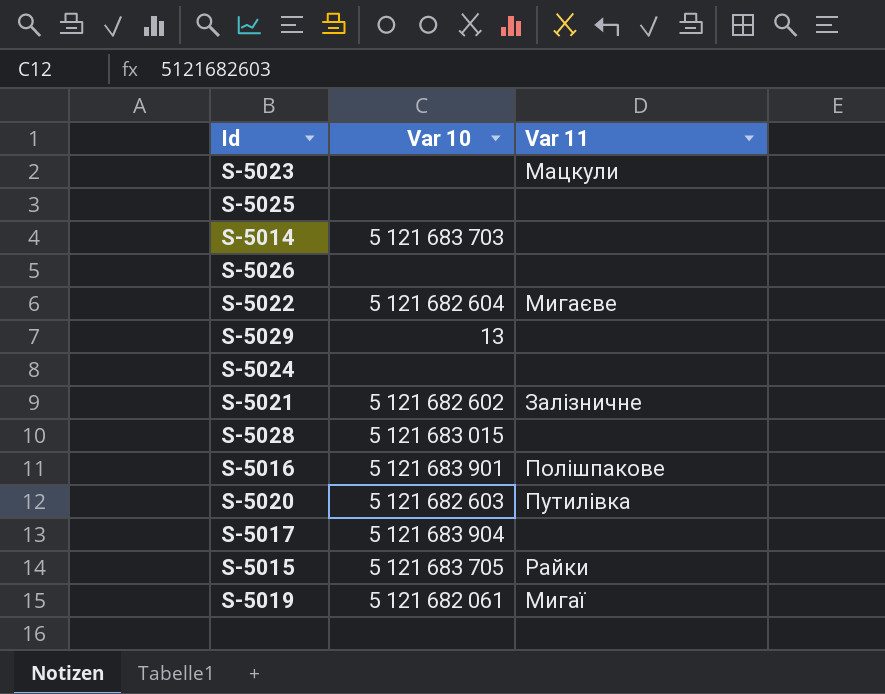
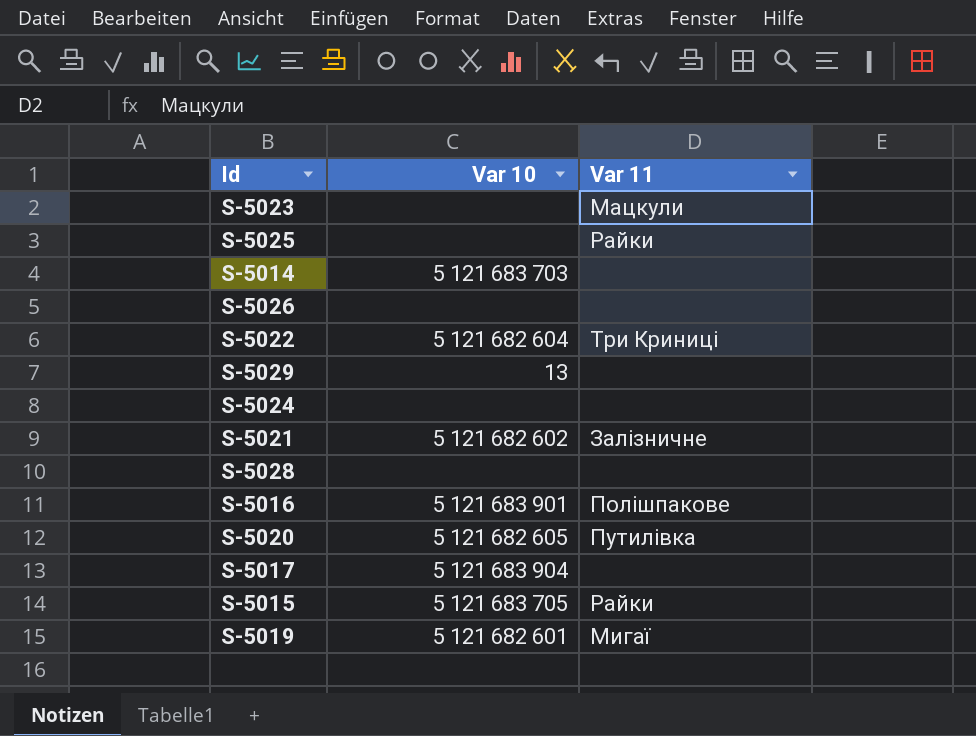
S-5025 | Var 11: none -> Райки
S-5022 | Var 11: Мигаєве -> Три Криниці
S-5028 | Var 10: 5 121 683 015 -> none
S-5020 | Var 10: 5 121 682 603 -> 5 121 682 605
S-5019 | Var 10: 5 121 682 061 -> 5 121 682 601

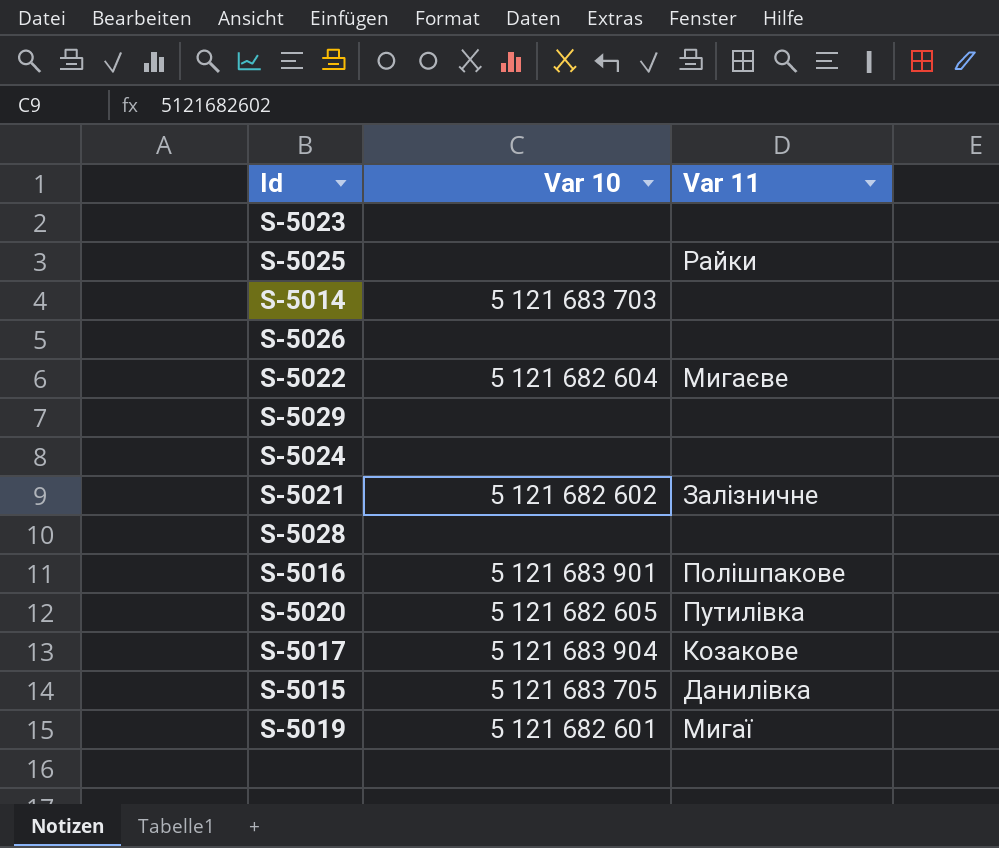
S-5023 | Var 11: Мацкули -> none
S-5022 | Var 11: Три Криниці -> Мигаєве
S-5029 | Var 10: 13 -> none
S-5017 | Var 11: none -> Козакове
S-5015 | Var 11: Райки -> Данилівка

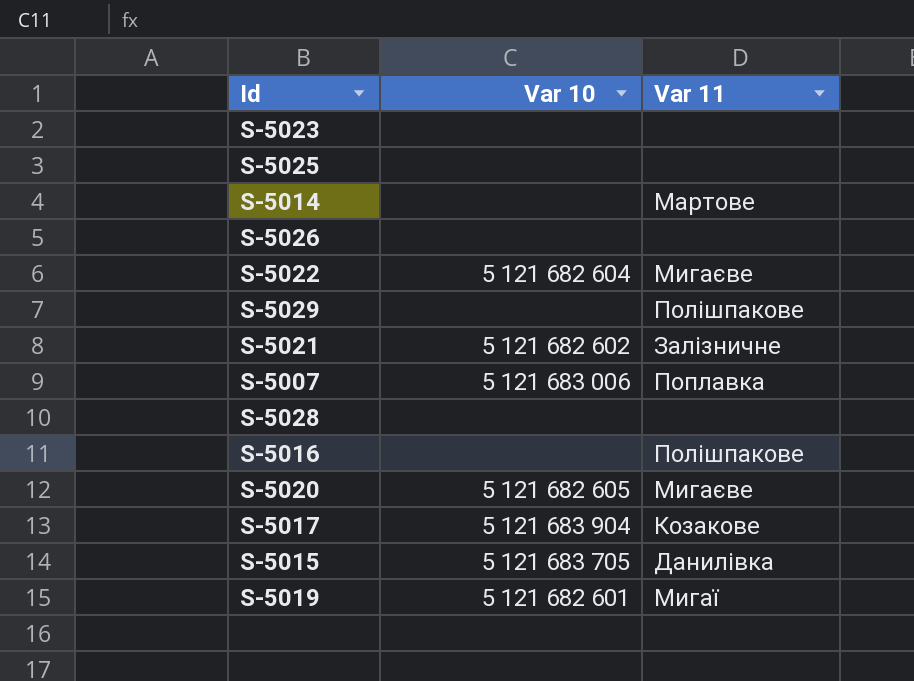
row S-5024: none | none -> none
S-5025 | Var 11: Райки -> none
S-5014 | Var 10: 5 121 683 703 -> none
S-5014 | Var 11: none -> Мартове
S-5029 | Var 11: none -> Полішпакове
row S-5007: none -> 5 121 683 006 | Поплавка
S-5016 | Var 10: 5 121 683 901 -> none
S-5020 | Var 11: Путилівка -> Мигаєве

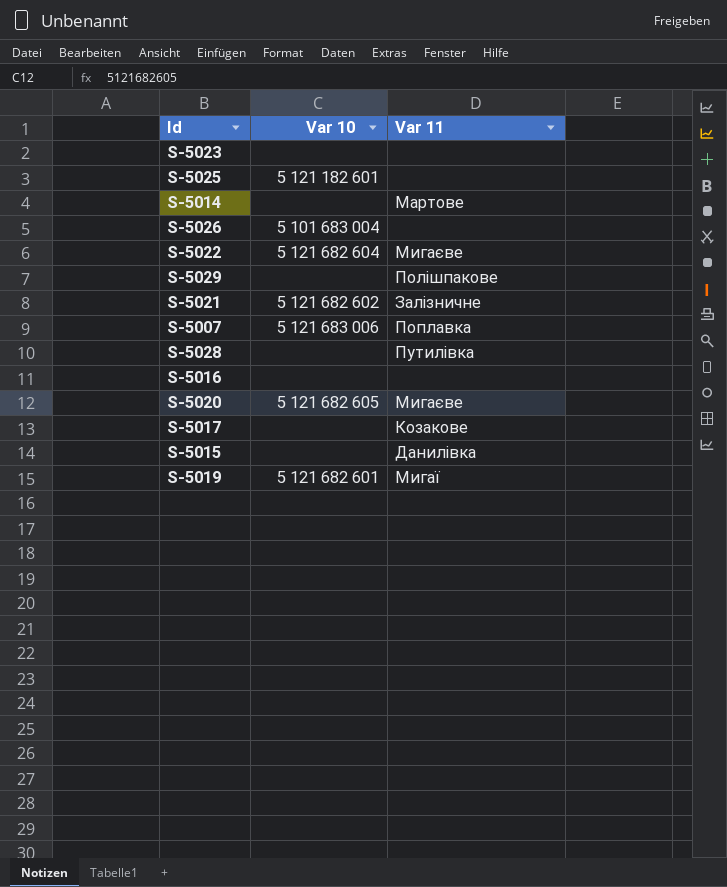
S-5025 | Var 10: none -> 5 121 182 601
S-5026 | Var 10: none -> 5 101 683 004
S-5028 | Var 11: none -> Путилівка
S-5016 | Var 11: Полішпакове -> none
S-5017 | Var 10: 5 121 683 904 -> none
S-5015 | Var 10: 5 121 683 705 -> none

